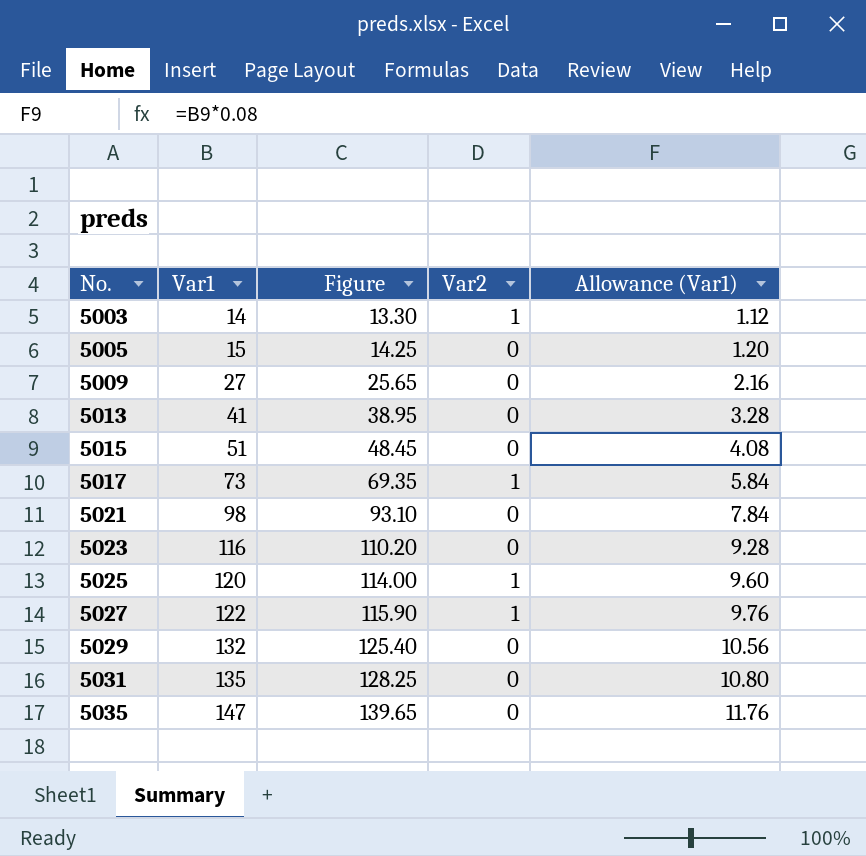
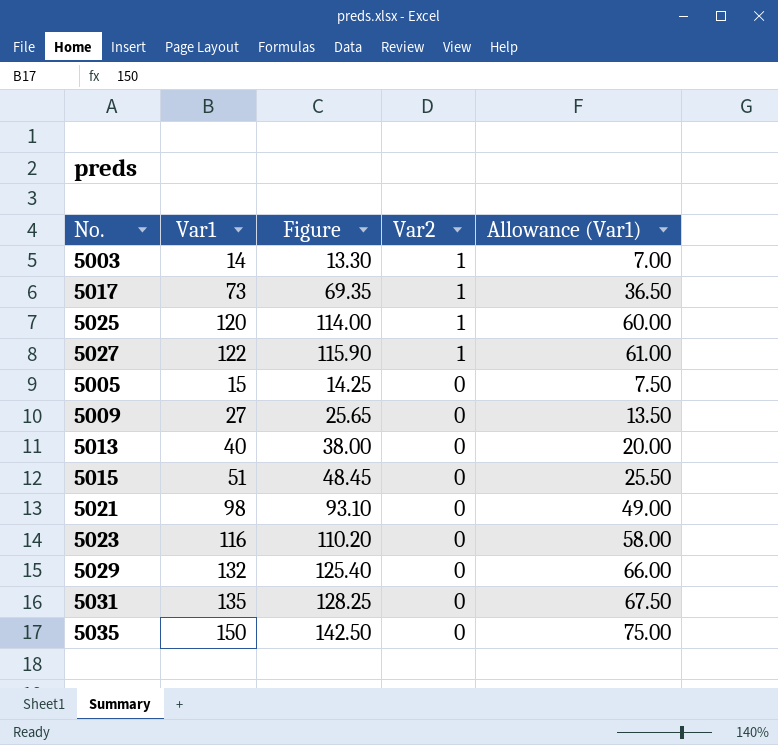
row order: No. ascending -> Var2 descending
column Allowance (Var1) | formula: [Var1] * 0.08 -> [Var1] * 0.5
5013 | Var1: 41 -> 40
5013 | Figure: 38.95 -> 38.00
5035 | Var1: 147 -> 150
5035 | Figure: 139.65 -> 142.50

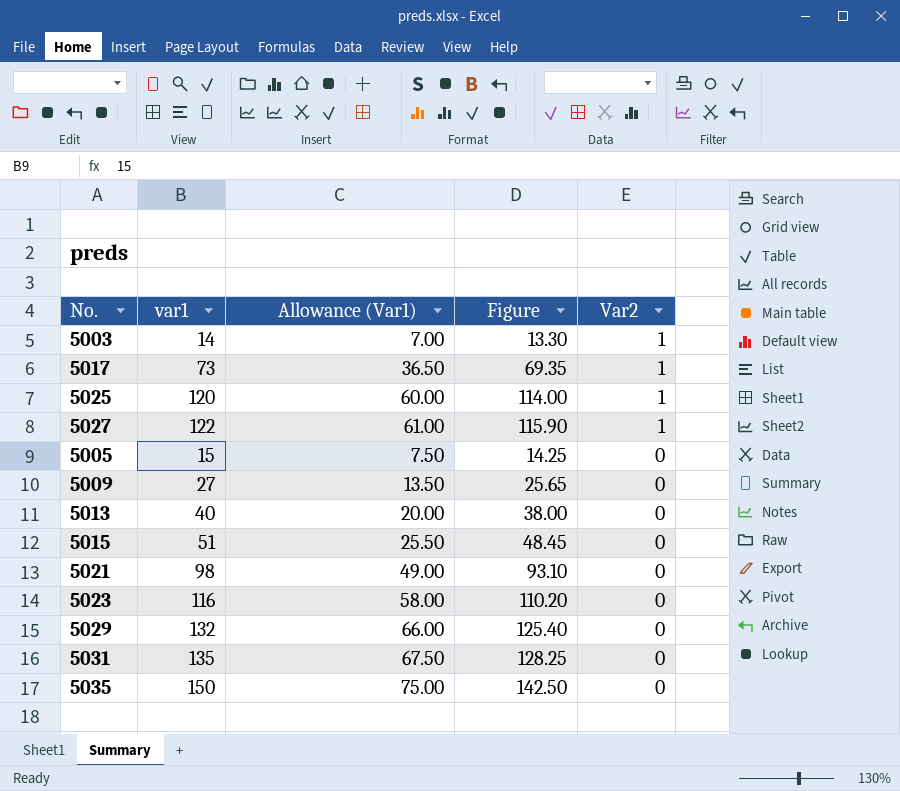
column name: Var1 -> var1
column Allowance (Var1) | position: 5 -> 3

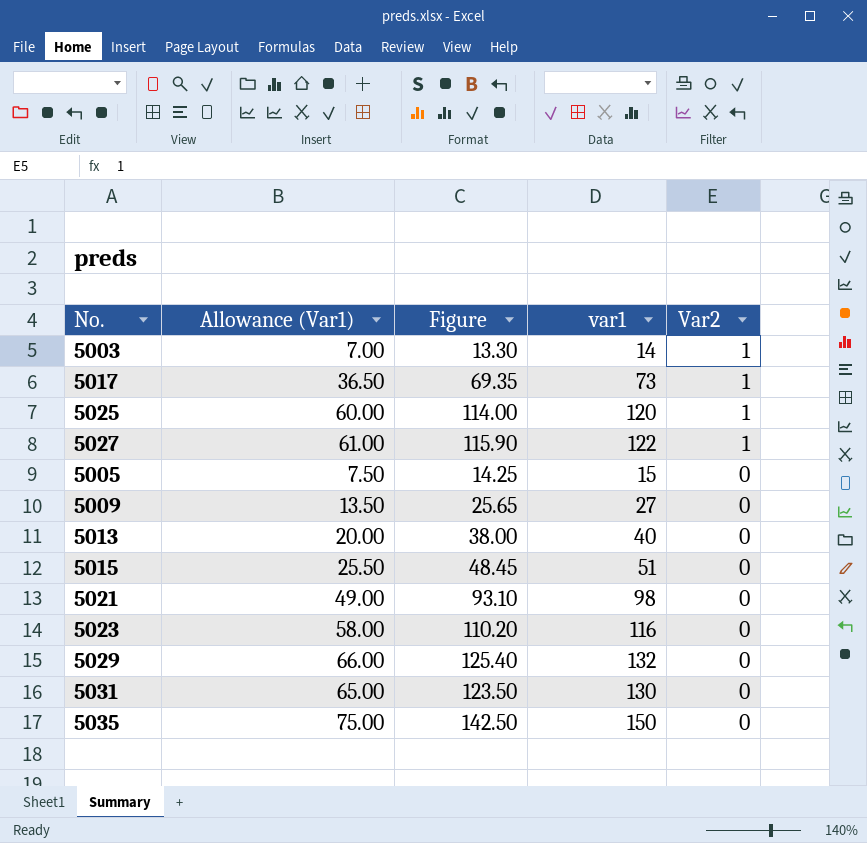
column var1 | position: 2 -> 4
5031 | Allowance (Var1): 67.50 -> 65.00
5031 | Figure: 128.25 -> 123.50
5031 | var1: 135 -> 130

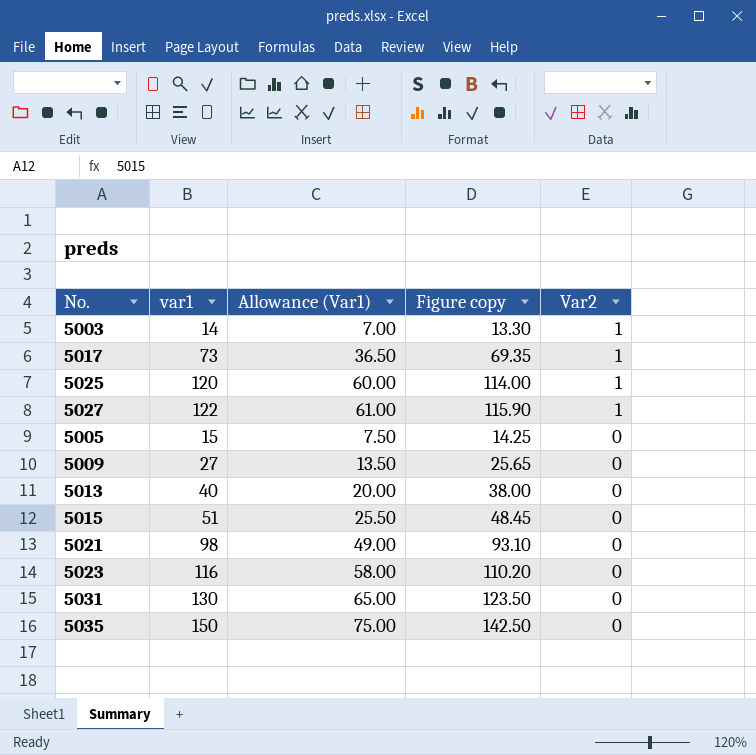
column var1 | position: 4 -> 2
column name: Figure -> Figure copy
row 5029: 66.00 | 125.40 | 132 | 0 -> none

